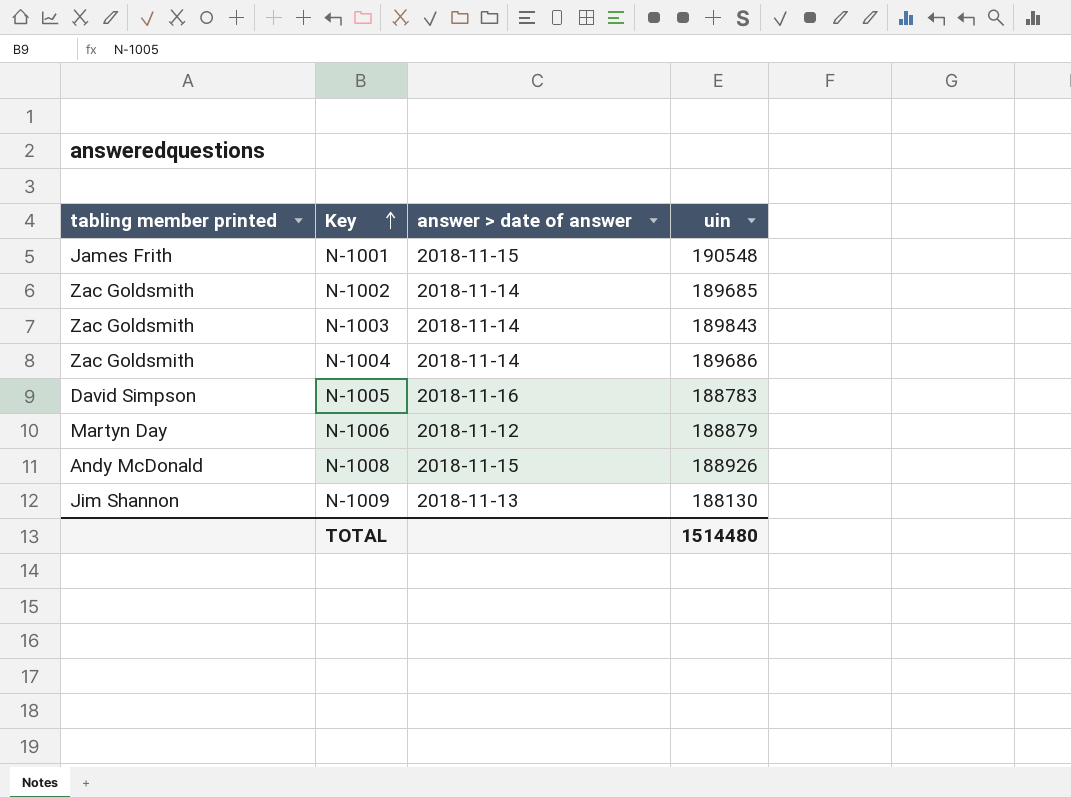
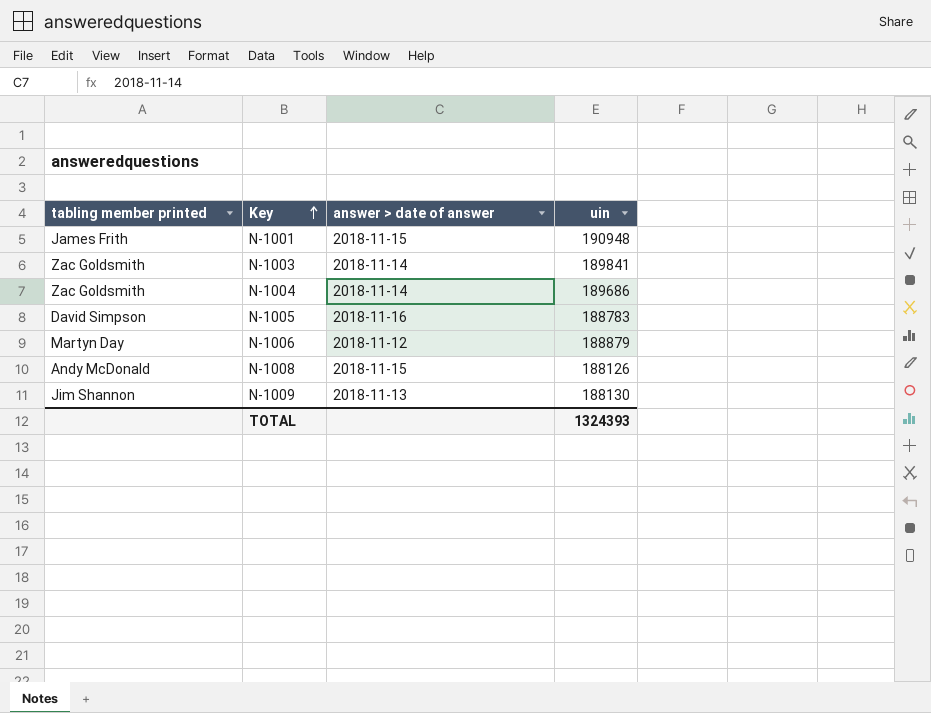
row N-1002: Zac Goldsmith | 2018-11-14 | 189685 -> none
N-1001 | uin: 190548 -> 190948
N-1003 | uin: 189843 -> 189841
N-1008 | uin: 188926 -> 188126
TOTAL | uin: 1514480 -> 1324393

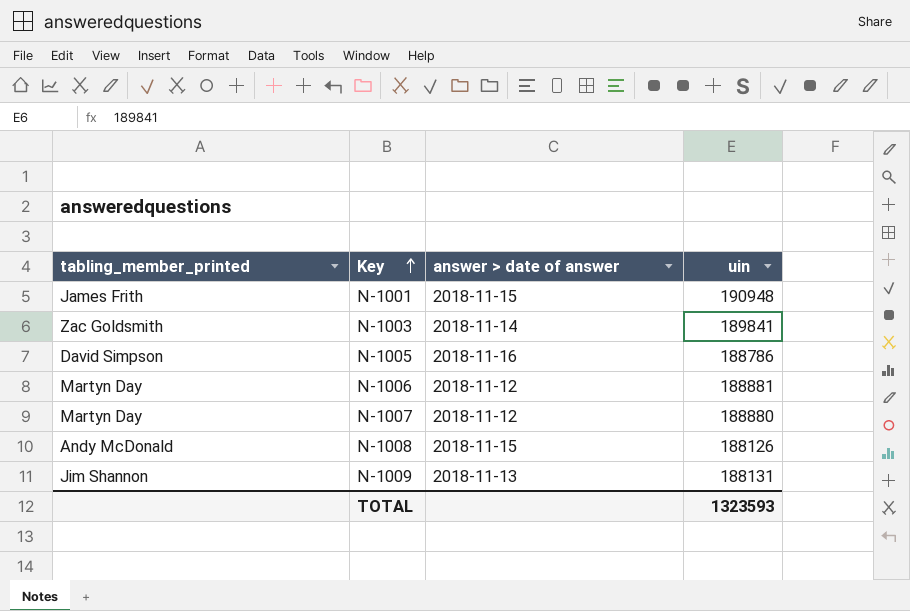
column name: tabling member printed -> tabling_member_printed
row N-1004: Zac Goldsmith | 2018-11-14 | 189686 -> none
N-1005 | uin: 188783 -> 188786
N-1006 | uin: 188879 -> 188881
row N-1007: none -> Martyn Day | 2018-11-12 | 188880
N-1009 | uin: 188130 -> 188131
TOTAL | uin: 1324393 -> 1323593

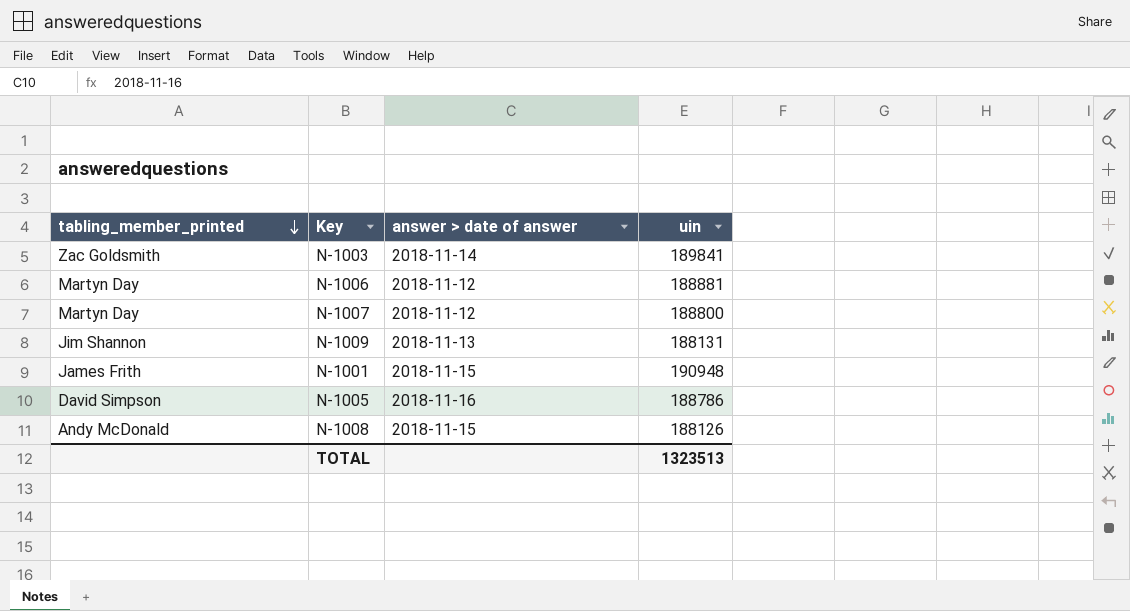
row order: Key ascending -> tabling_member_printed descending
N-1007 | uin: 188880 -> 188800
TOTAL | uin: 1323593 -> 1323513

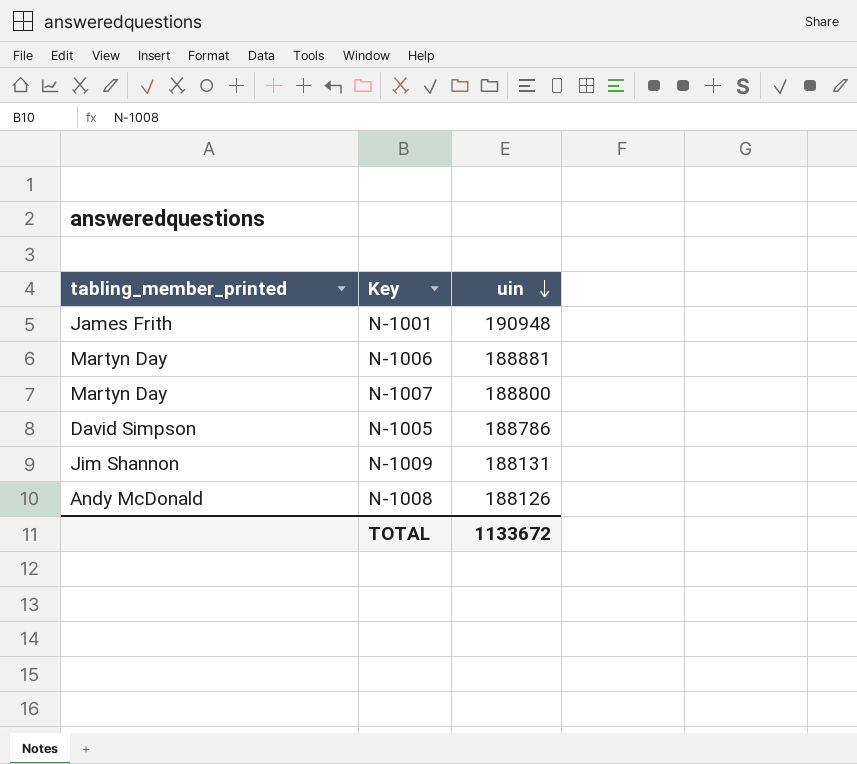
row order: tabling_member_printed descending -> uin descending
column answer > date of answer | position: 3 -> none
row N-1003: Zac Goldsmith | 2018-11-14 | 189841 -> none
TOTAL | uin: 1323513 -> 1133672

